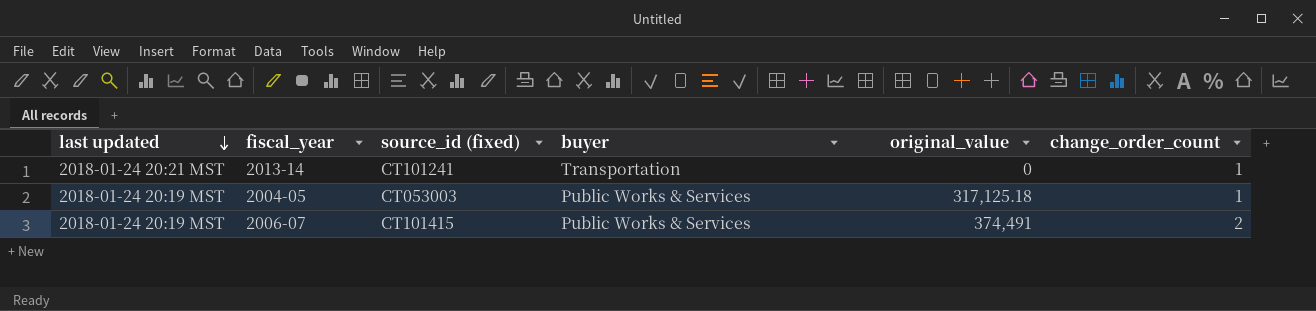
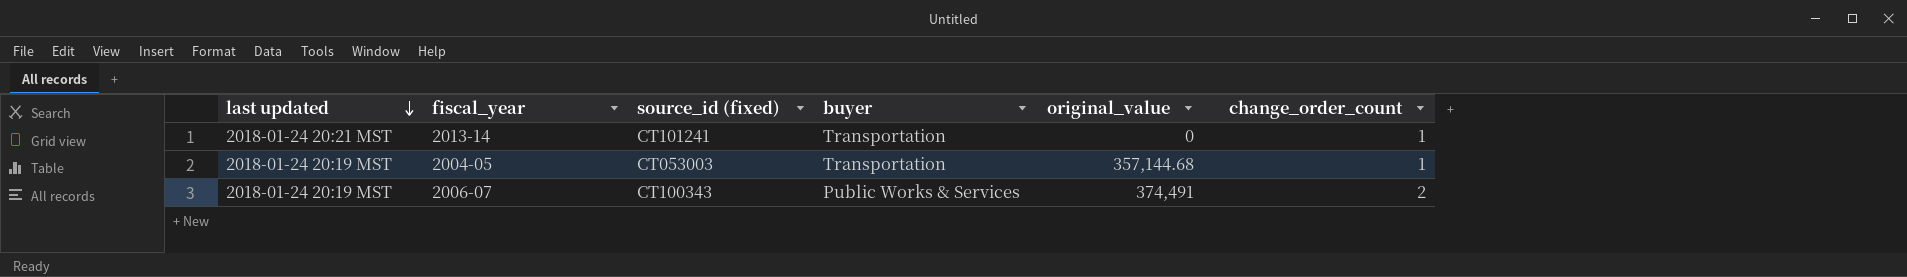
2004-05 | buyer: Public Works & Services -> Transportation
2004-05 | original_value: 317,125.18 -> 357,144.68
2006-07 | source_id (fixed): CT101415 -> CT100343

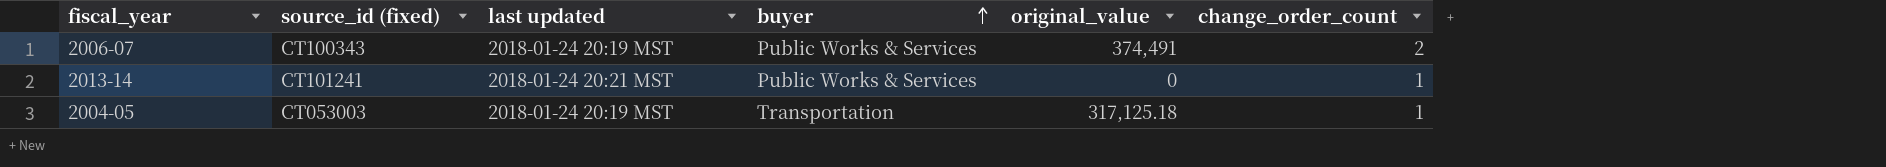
row order: last updated descending -> buyer ascending
column last updated | position: 1 -> 3
2013-14 | buyer: Transportation -> Public Works & Services
2004-05 | original_value: 357,144.68 -> 317,125.18

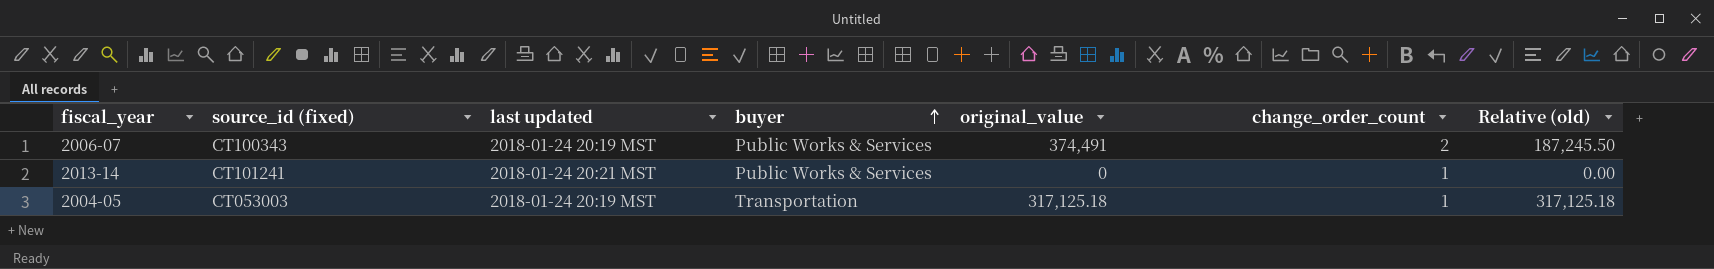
column Relative (old) | formula: none -> [original_value] / [change_order_count]

